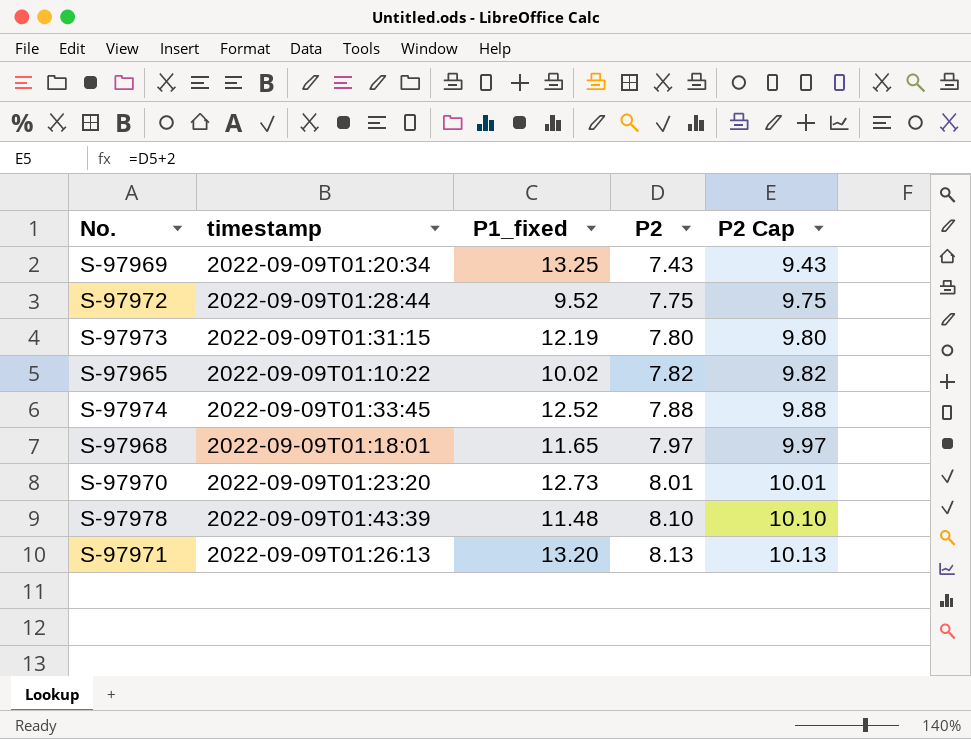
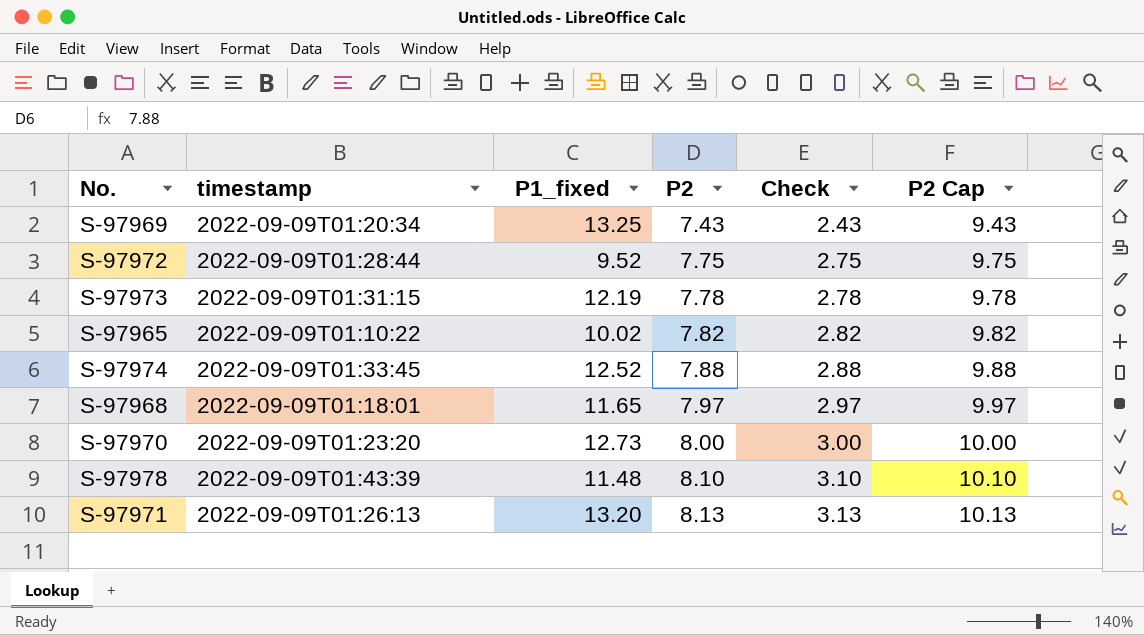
column Check | formula: none -> [P2] - 5
S-97973 | P2: 7.80 -> 7.78
S-97973 | P2 Cap: 9.80 -> 9.78
S-97970 | P2: 8.01 -> 8.00
S-97970 | P2 Cap: 10.01 -> 10.00

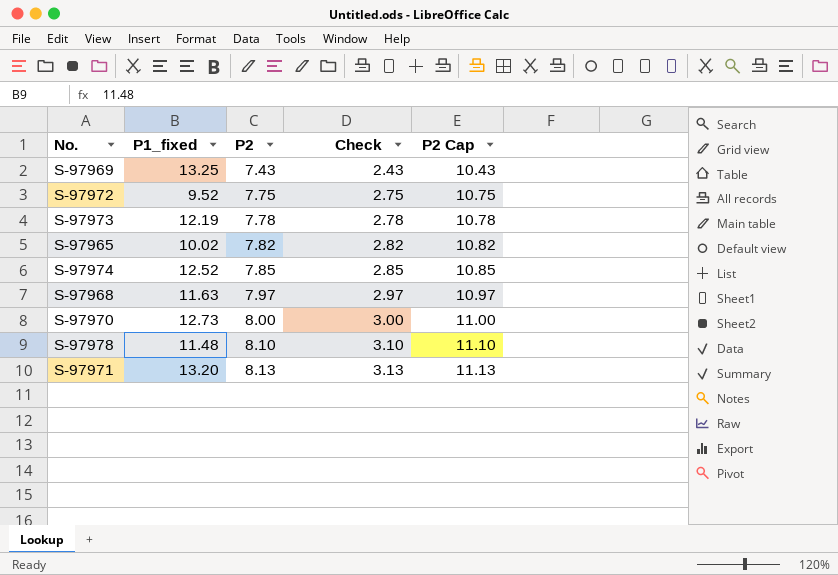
column timestamp | position: 2 -> none
column P2 Cap | formula: [P2] + 2 -> [P2] + 3
S-97974 | P2: 7.88 -> 7.85
S-97974 | Check: 2.88 -> 2.85
S-97968 | P1_fixed: 11.65 -> 11.63

